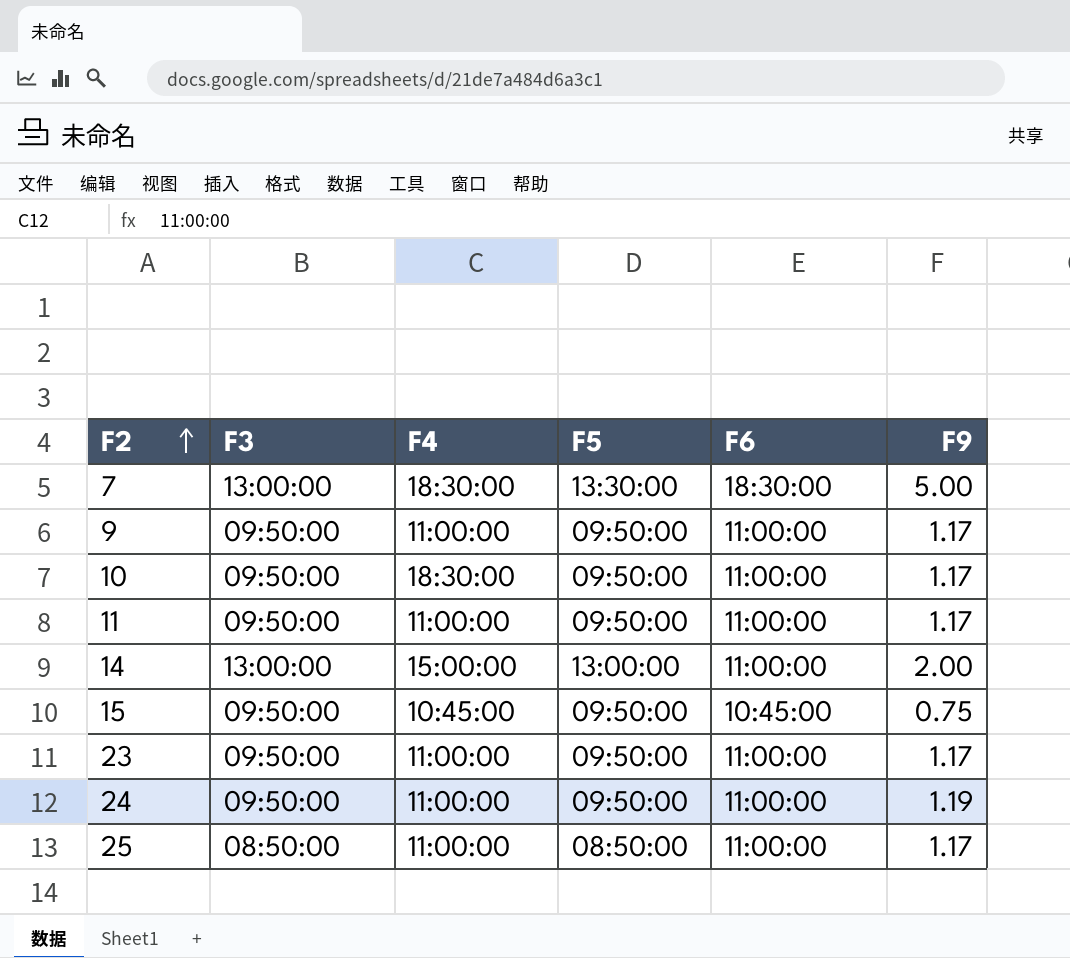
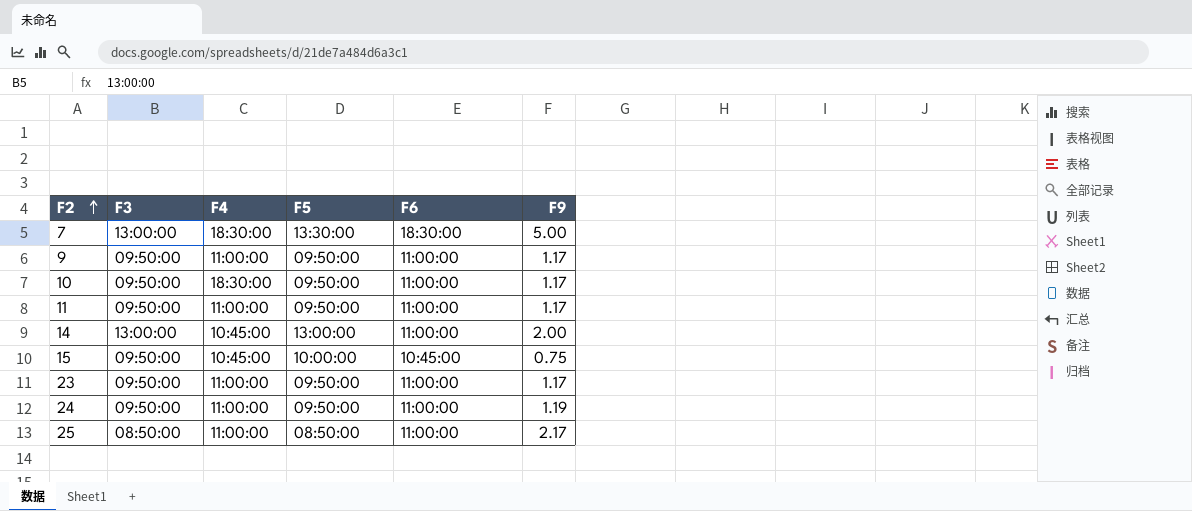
14 | F4: 15:00:00 -> 10:45:00
15 | F5: 09:50:00 -> 10:00:00
25 | F9: 1.17 -> 2.17

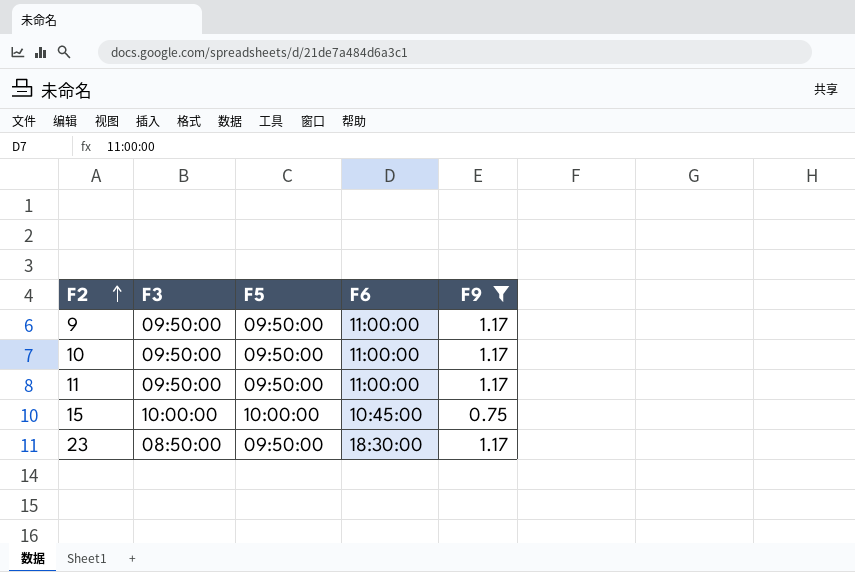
filter: none -> F9 <= 1.17
column F4 | position: 3 -> none
15 | F3: 09:50:00 -> 10:00:00
23 | F3: 09:50:00 -> 08:50:00
23 | F6: 11:00:00 -> 18:30:00

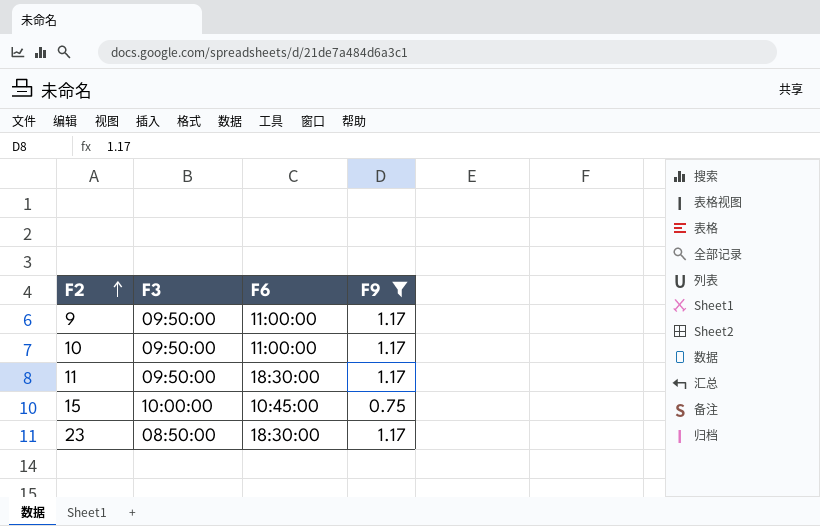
column F5 | position: 3 -> none
11 | F6: 11:00:00 -> 18:30:00

